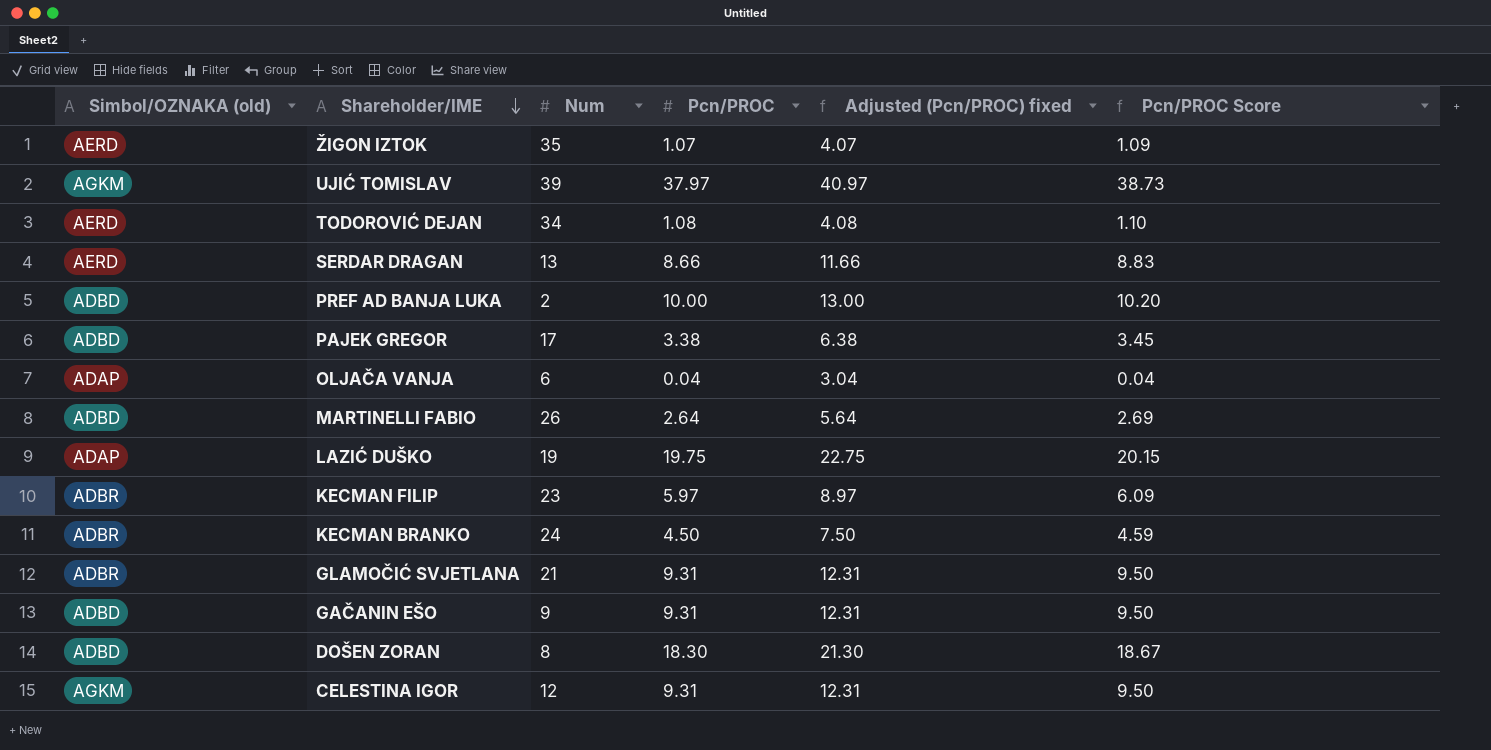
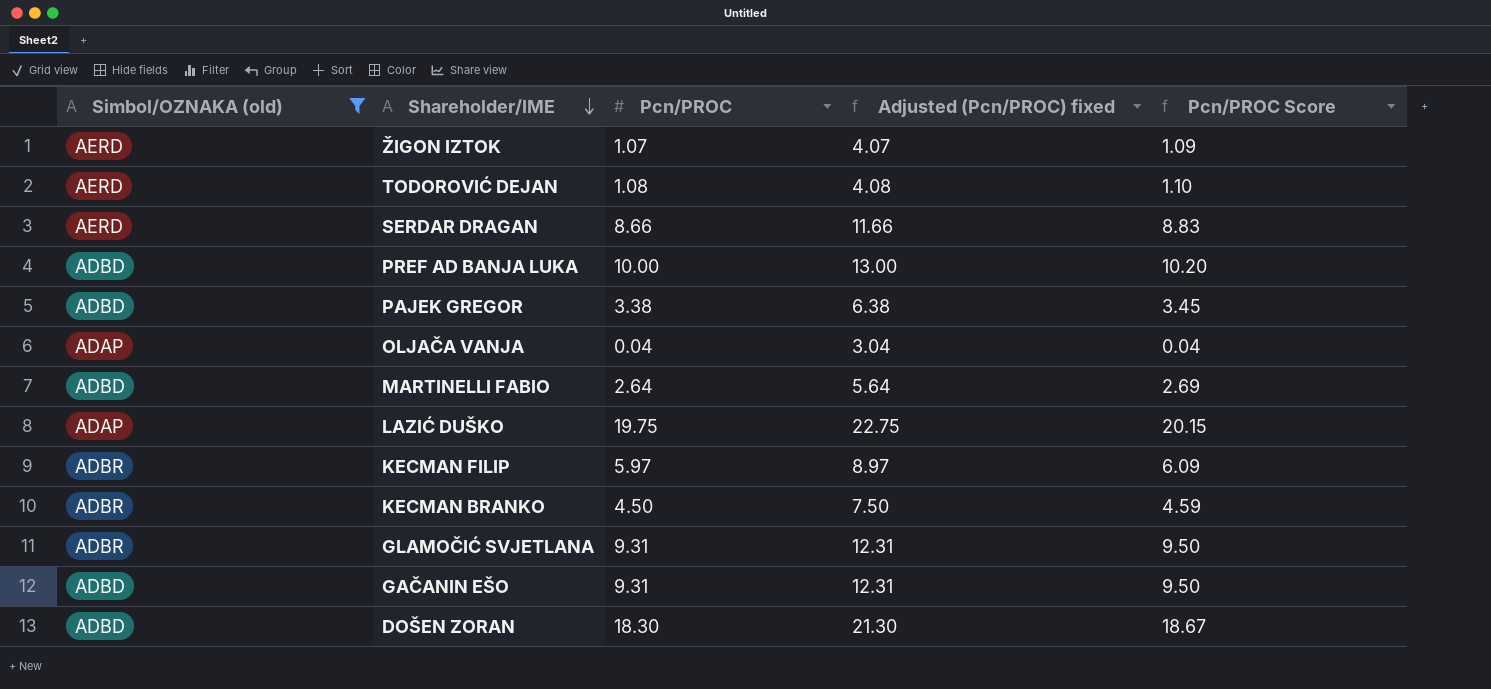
filter: none -> Simbol/OZNAKA (old) != AGKM
column Num | position: 3 -> none

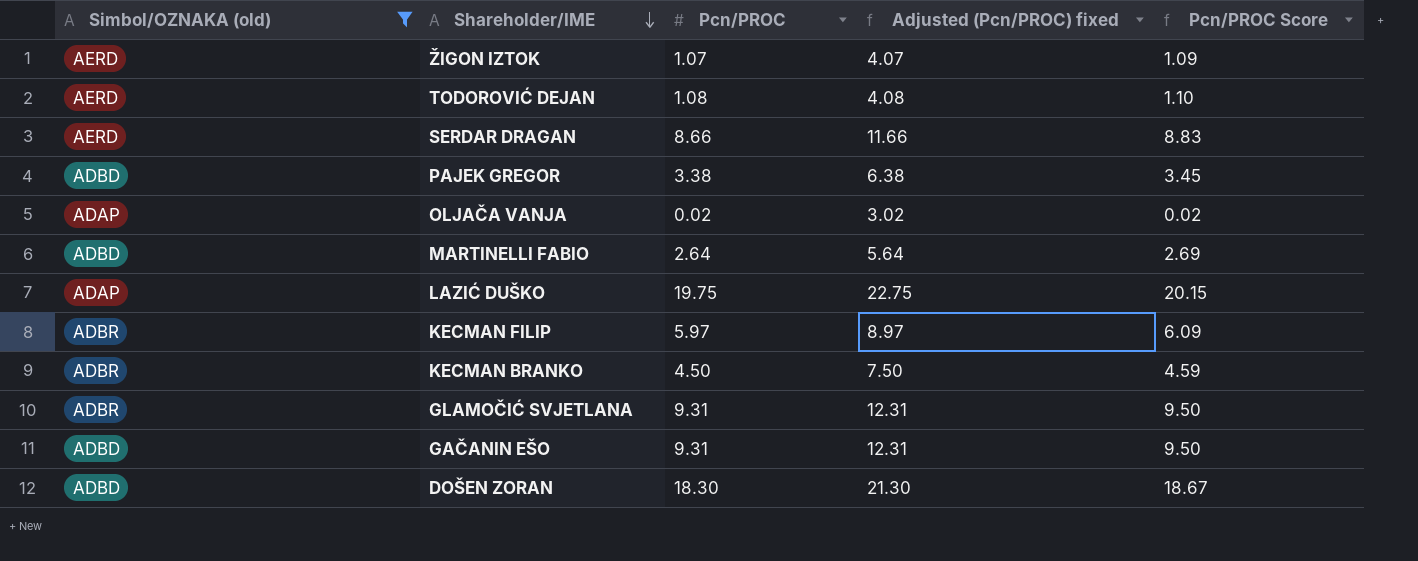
row PREF AD BANJA LUKA: ADBD | 10.00 | 13.00 | 10.20 -> none
OLJAČA VANJA | Pcn/PROC: 0.04 -> 0.02
OLJAČA VANJA | Adjusted (Pcn/PROC) fixed: 3.04 -> 3.02
OLJAČA VANJA | Pcn/PROC Score: 0.04 -> 0.02

